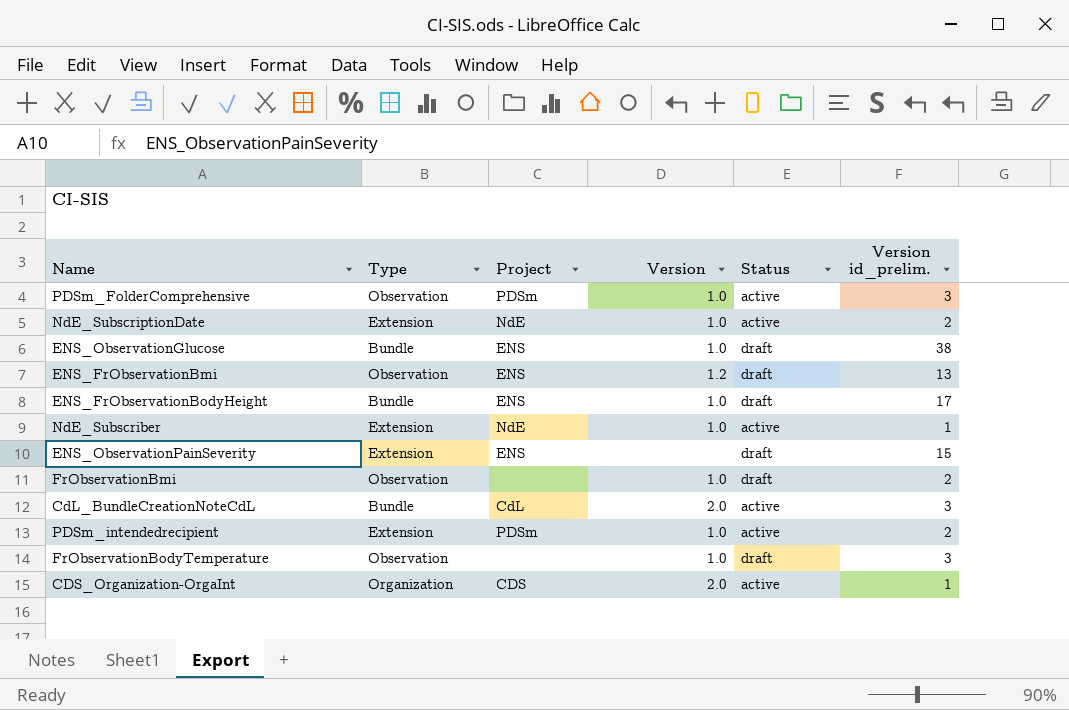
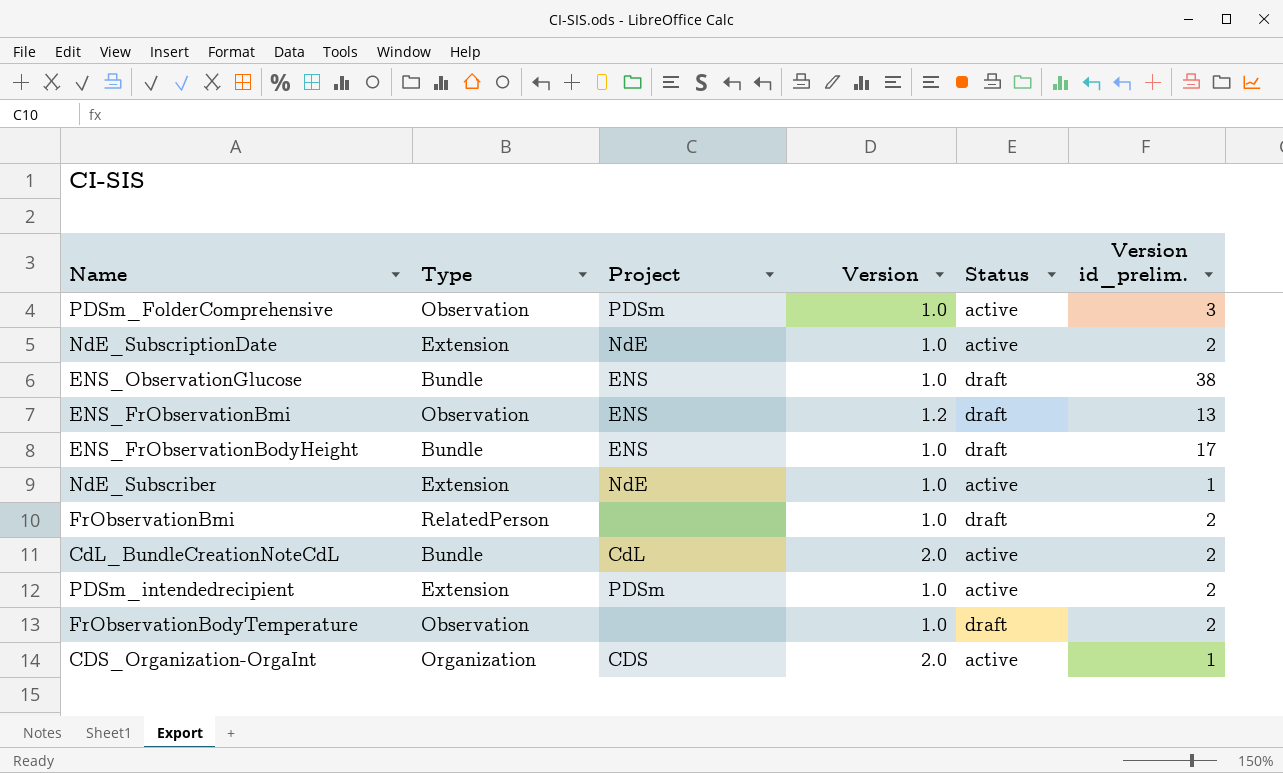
row ENS_ObservationPainSeverity: Extension | ENS | none | draft | 15 -> none
FrObservationBmi | Type: Observation -> RelatedPerson
CdL_BundleCreationNoteCdL | Version id_prelim.: 3 -> 2
FrObservationBodyTemperature | Version id_prelim.: 3 -> 2

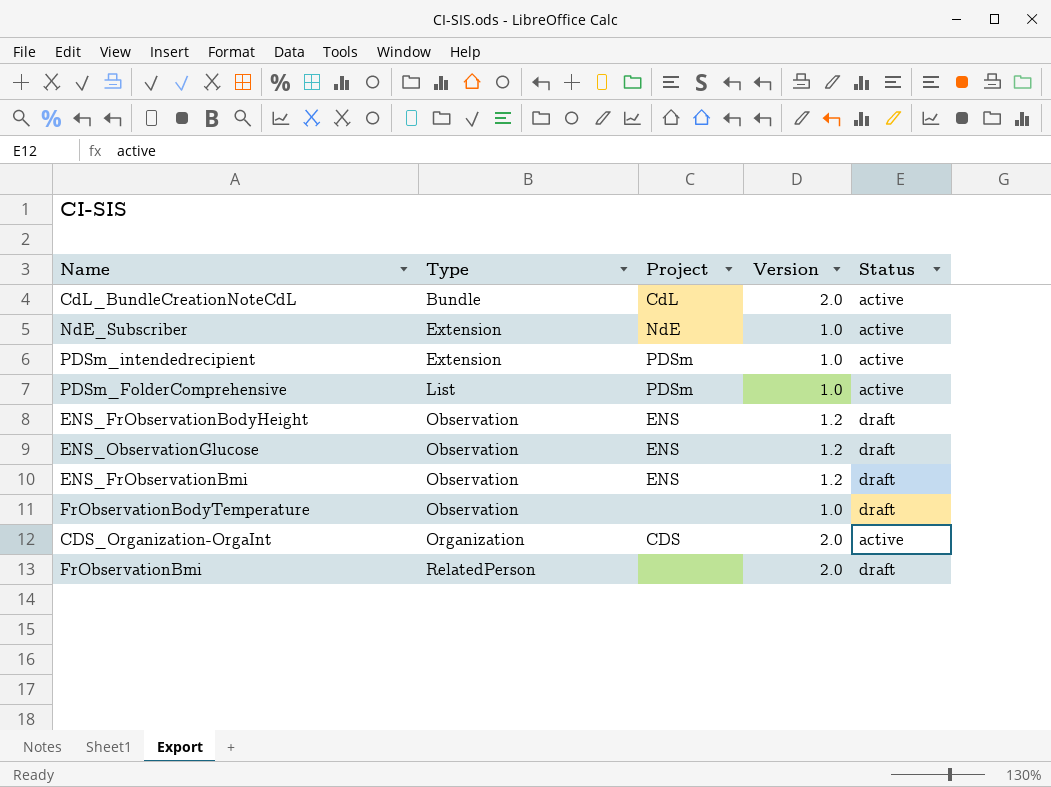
row order: none -> Type ascending
column Version id_prelim. | position: 6 -> none
row NdE_SubscriptionDate: Extension | NdE | 1.0 | active | 2 -> none
PDSm_FolderComprehensive | Type: Observation -> List
ENS_FrObservationBodyHeight | Type: Bundle -> Observation
ENS_FrObservationBodyHeight | Version: 1.0 -> 1.2
ENS_ObservationGlucose | Type: Bundle -> Observation
ENS_ObservationGlucose | Version: 1.0 -> 1.2
FrObservationBmi | Version: 1.0 -> 2.0

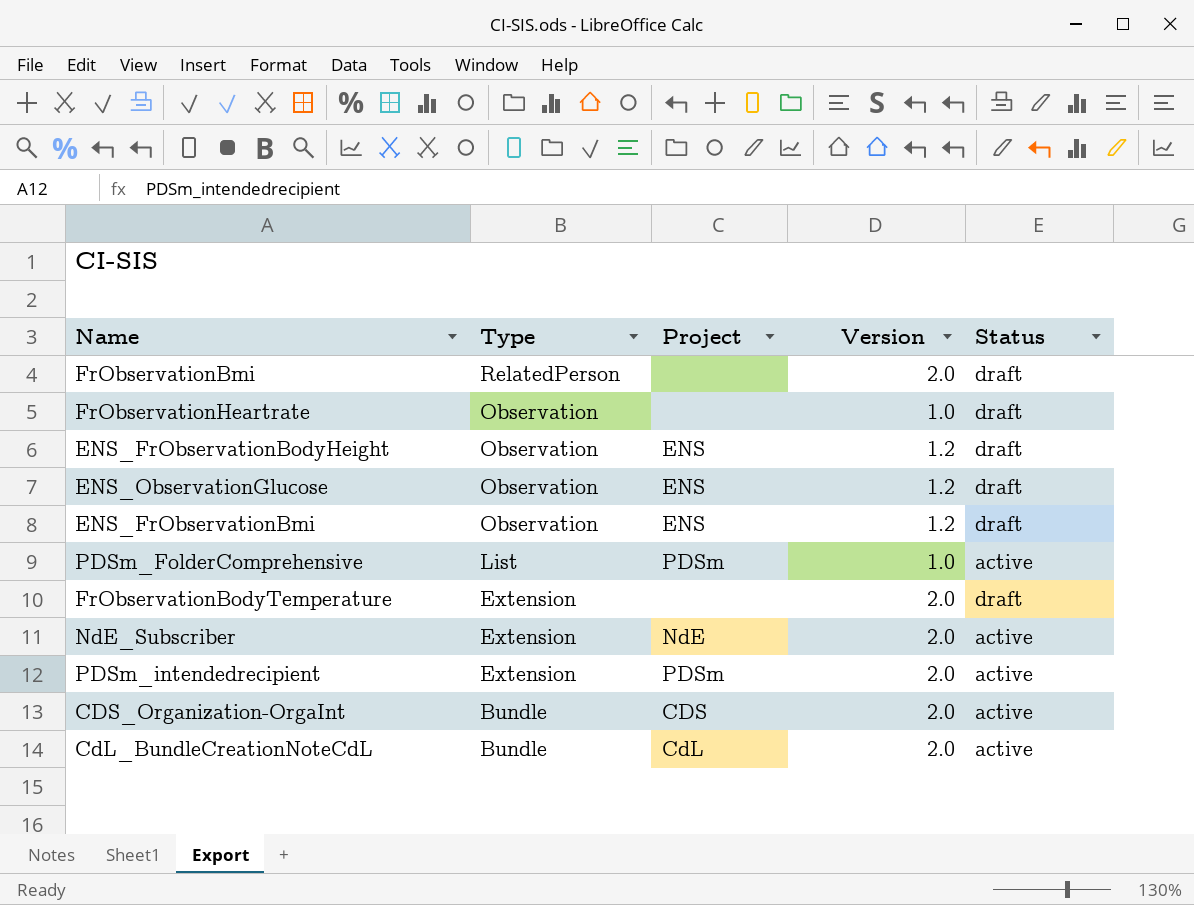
row order: Type ascending -> Type descending
row FrObservationHeartrate: none -> Observation | none | 1.0 | draft
FrObservationBodyTemperature | Type: Observation -> Extension
FrObservationBodyTemperature | Version: 1.0 -> 2.0
NdE_Subscriber | Version: 1.0 -> 2.0
PDSm_intendedrecipient | Version: 1.0 -> 2.0
CDS_Organization-OrgaInt | Type: Organization -> Bundle

